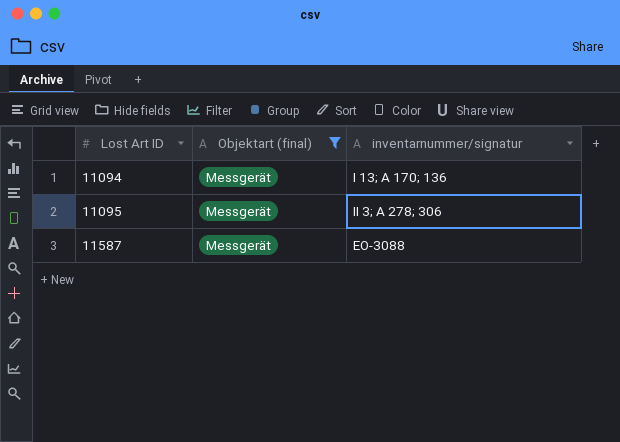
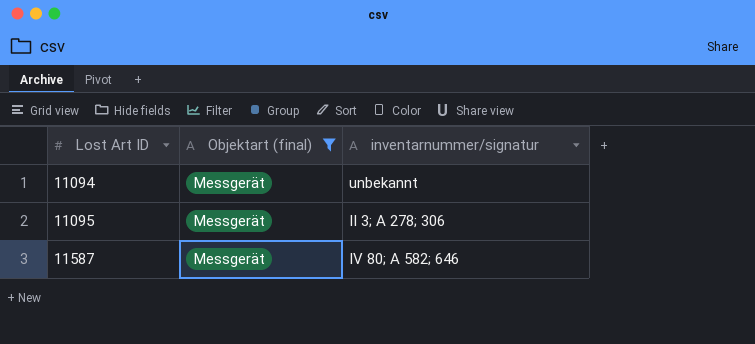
11094 | inventarnummer/signatur: I 13; A 170; 136 -> unbekannt
11587 | inventarnummer/signatur: EO-3088 -> IV 80; A 582; 646

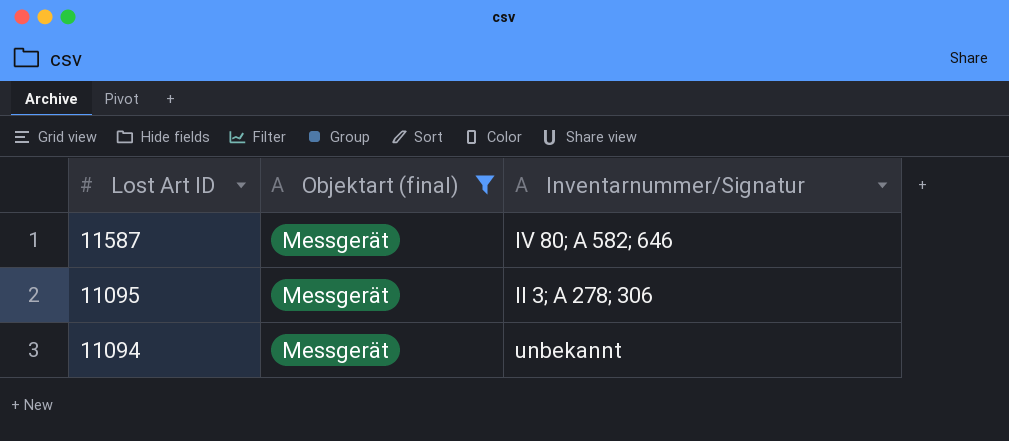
row order: Lost Art ID ascending -> Lost Art ID descending
column name: inventarnummer/signatur -> Inventarnummer/Signatur

